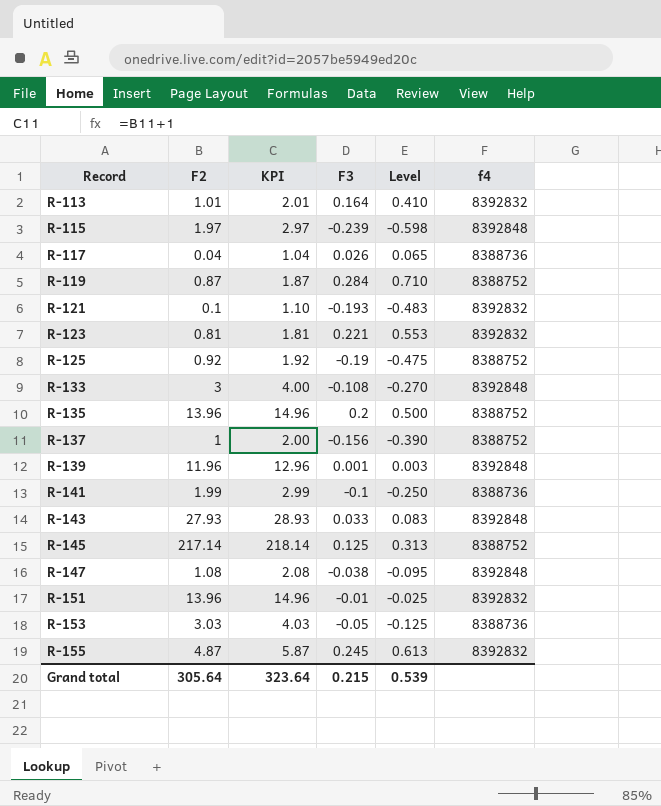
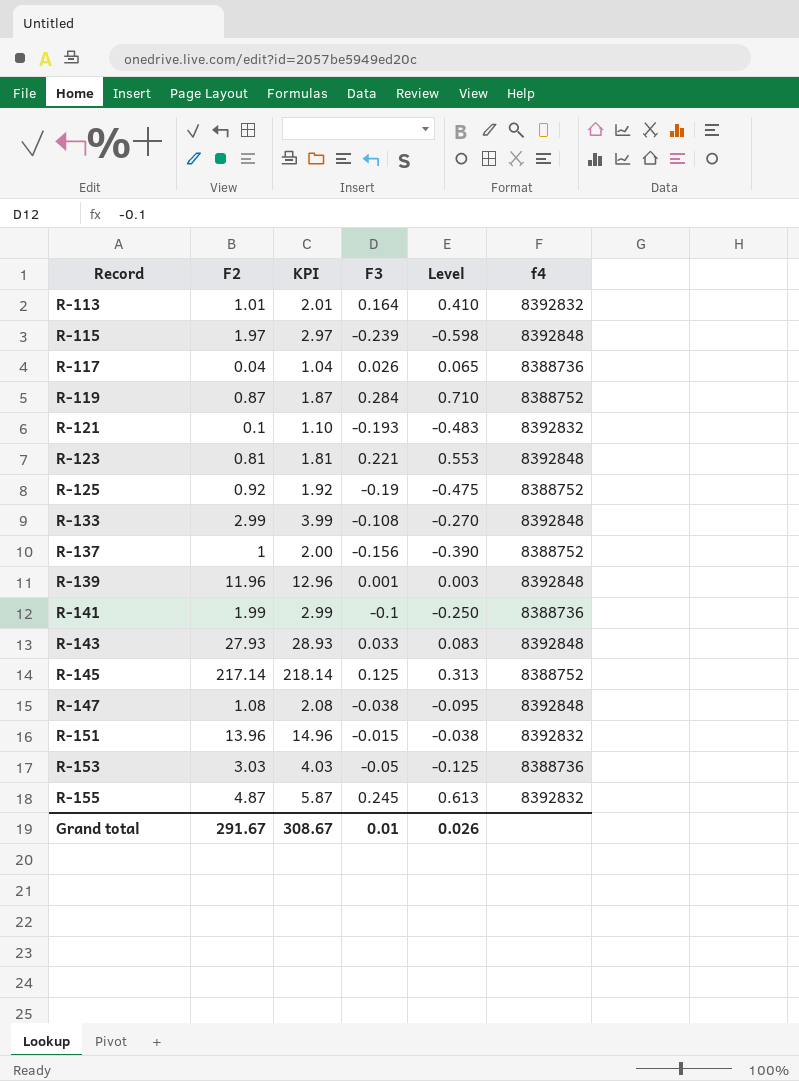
row R-135: 13.96 | 14.96 | 0.2 | 0.500 | 8388752 -> none
R-123 | f4: 8392832 -> 8392848
R-133 | F2: 3 -> 2.99
R-133 | KPI: 4.00 -> 3.99
R-151 | F3: -0.01 -> -0.015
R-151 | Level: -0.025 -> -0.038
Grand total | F2: 305.64 -> 291.67
Grand total | KPI: 323.64 -> 308.67
Grand total | F3: 0.215 -> 0.01
Grand total | Level: 0.539 -> 0.026

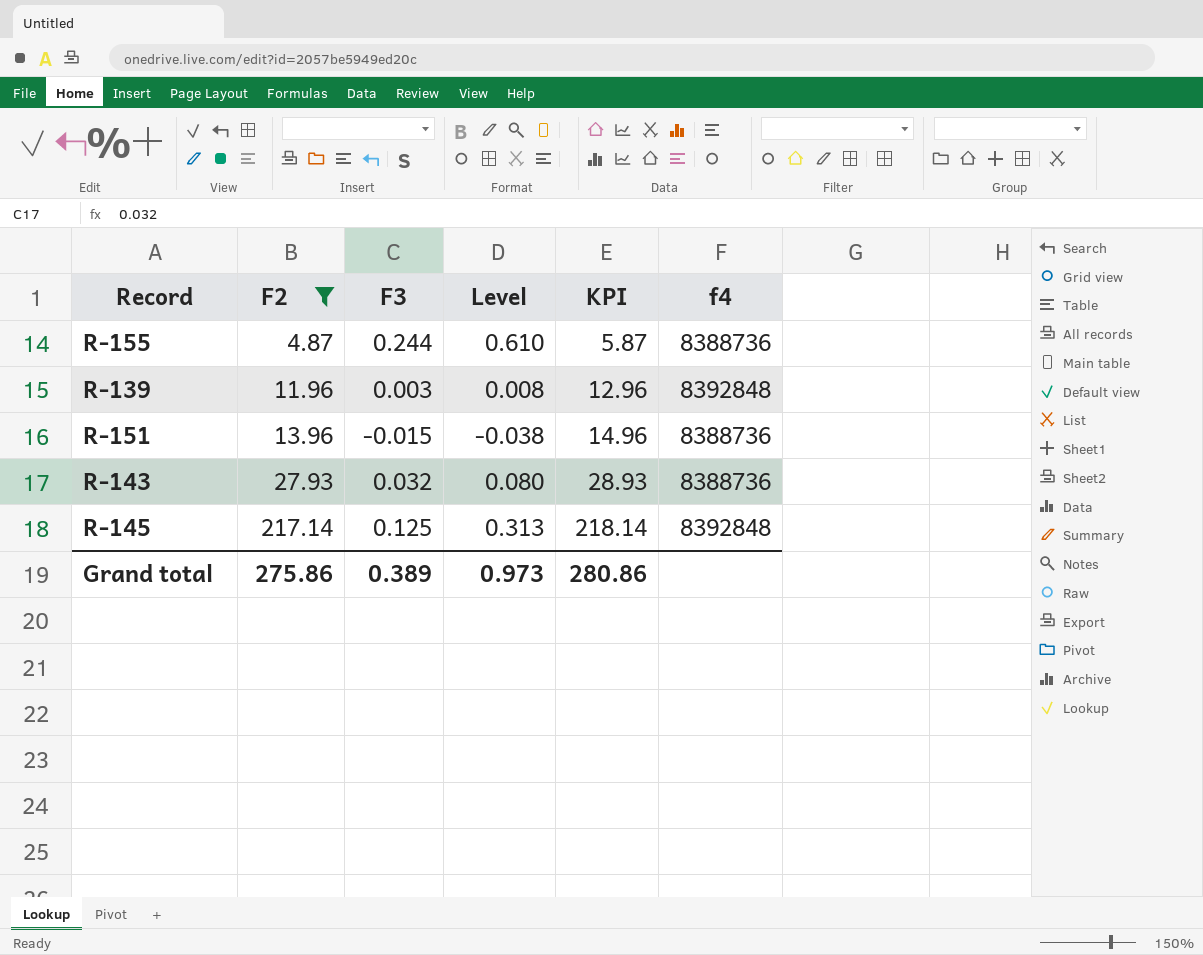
filter: none -> F2 >= 4.87
row order: Record ascending -> F2 ascending
column KPI | position: 3 -> 5
R-155 | F3: 0.245 -> 0.244
R-155 | Level: 0.613 -> 0.610
R-155 | f4: 8392832 -> 8388736
R-139 | F3: 0.001 -> 0.003
R-139 | Level: 0.003 -> 0.008
R-151 | f4: 8392832 -> 8388736
R-143 | F3: 0.033 -> 0.032
R-143 | Level: 0.083 -> 0.080
R-143 | f4: 8392848 -> 8388736
R-145 | f4: 8388752 -> 8392848
Grand total | F2: 291.67 -> 275.86
Grand total | F3: 0.01 -> 0.389
Grand total | Level: 0.026 -> 0.973
Grand total | KPI: 308.67 -> 280.86

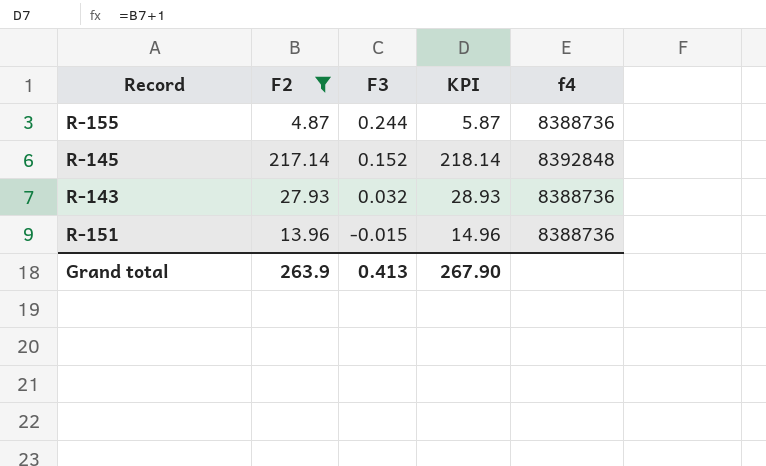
row order: F2 ascending -> F3 descending
column Level | formula: [F3] * 2.5 -> none
row R-139: 11.96 | 0.003 | 0.008 | 12.96 | 8392848 -> none
R-145 | F3: 0.125 -> 0.152
Grand total | F2: 275.86 -> 263.9
Grand total | F3: 0.389 -> 0.413
Grand total | KPI: 280.86 -> 267.90

